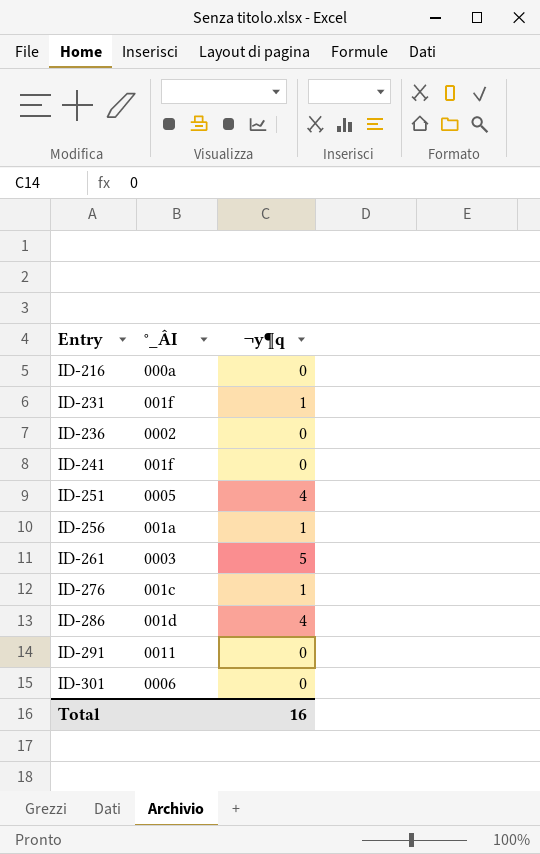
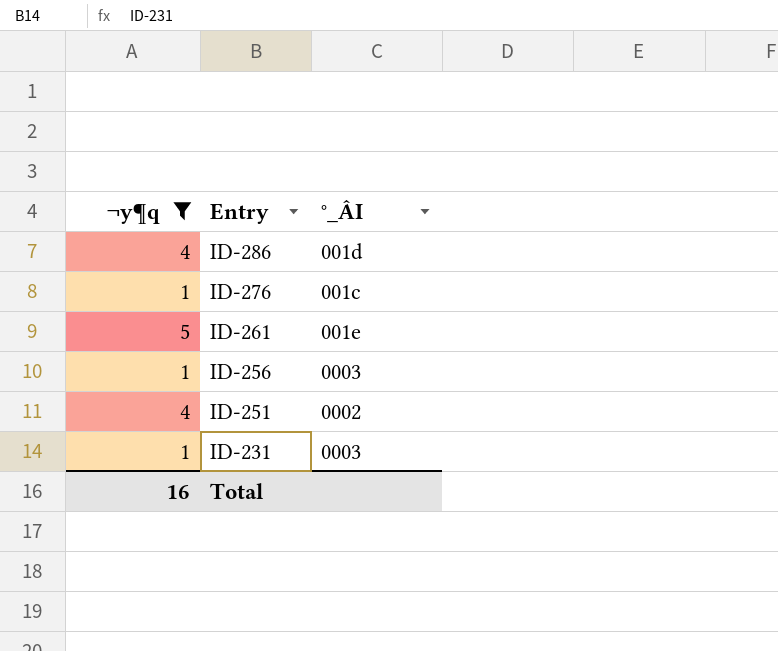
filter: none -> ¬y¶q != 0
row order: Entry ascending -> Entry descending
column ¬y¶q | position: 3 -> 1
ID-261 | °_ÂI: 0003 -> 001e
ID-256 | °_ÂI: 001a -> 0003
ID-251 | °_ÂI: 0005 -> 0002
ID-231 | °_ÂI: 001f -> 0003

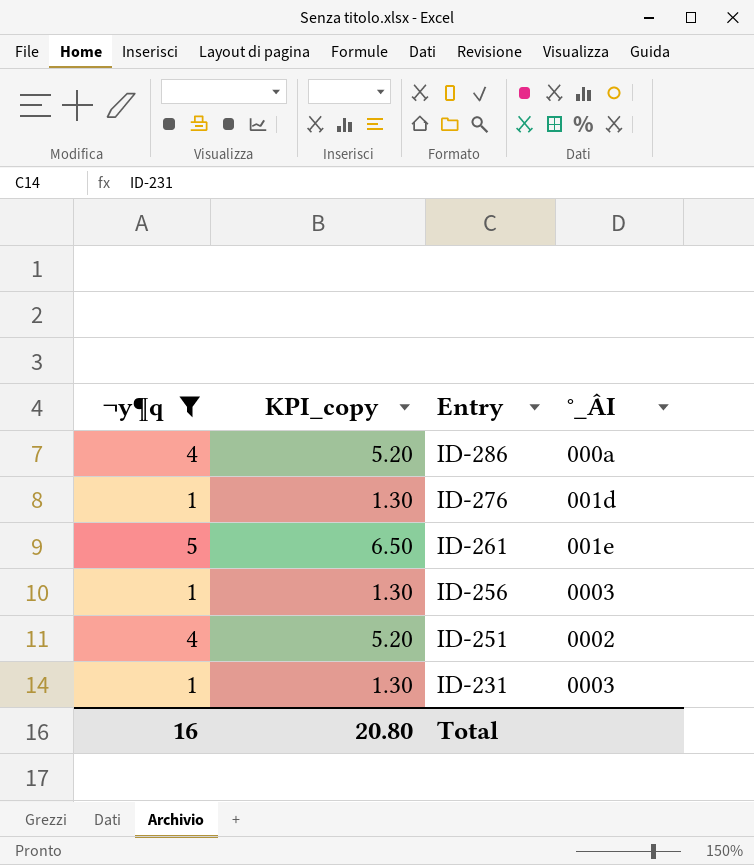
column KPI_copy | formula: none -> [¬y¶q] * 1.3
ID-286 | °_ÂI: 001d -> 000a
ID-276 | °_ÂI: 001c -> 001d

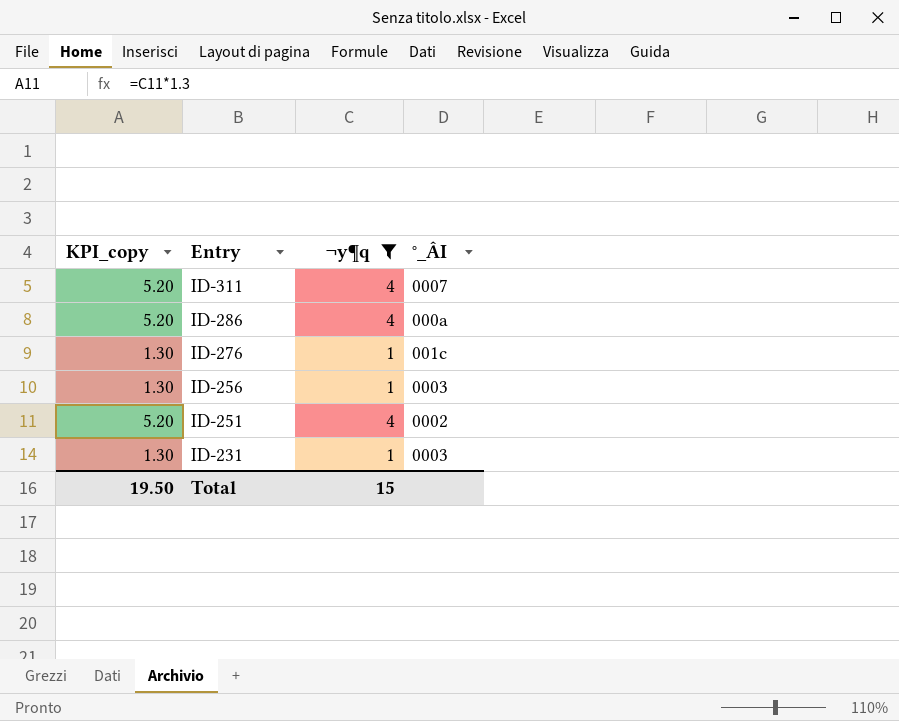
column ¬y¶q | position: 1 -> 3
row ID-261: 5 | 6.50 | 001e -> none
row ID-311: none -> 5.20 | 4 | 0007
ID-276 | °_ÂI: 001d -> 001c
Total | KPI_copy: 20.80 -> 19.50
Total | ¬y¶q: 16 -> 15

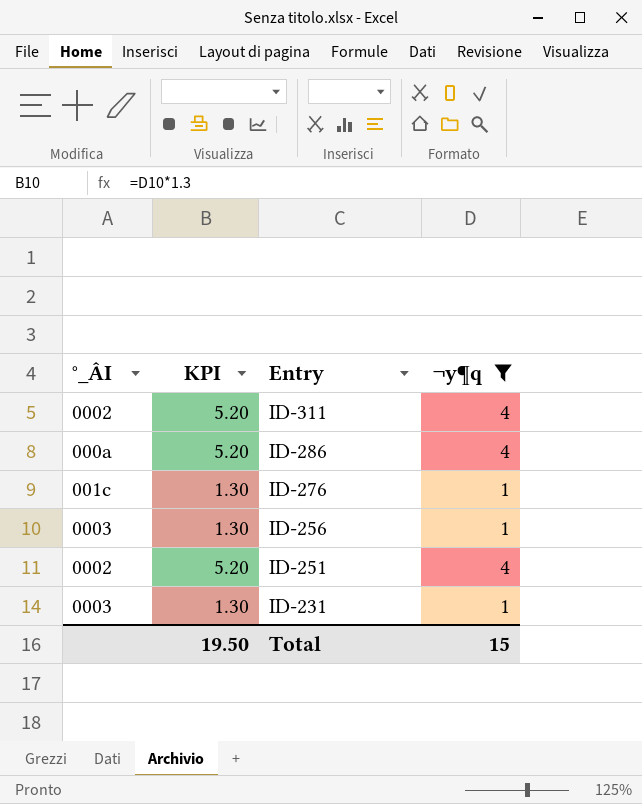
column °_ÂI | position: 4 -> 1
column name: KPI_copy -> KPI
ID-311 | °_ÂI: 0007 -> 0002

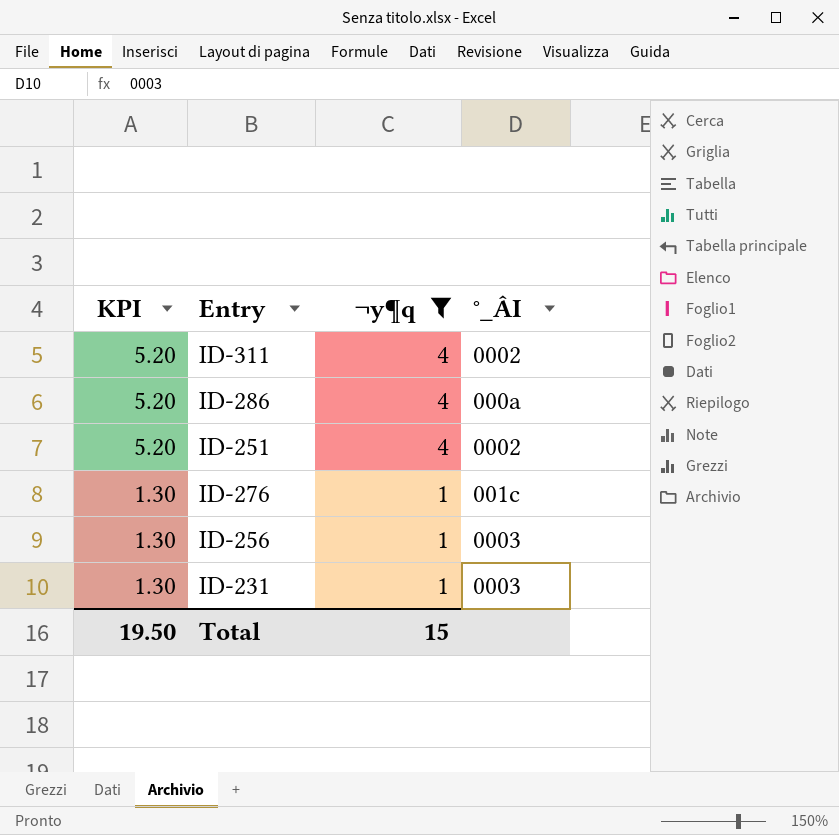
row order: Entry descending -> KPI descending
column °_ÂI | position: 1 -> 4

